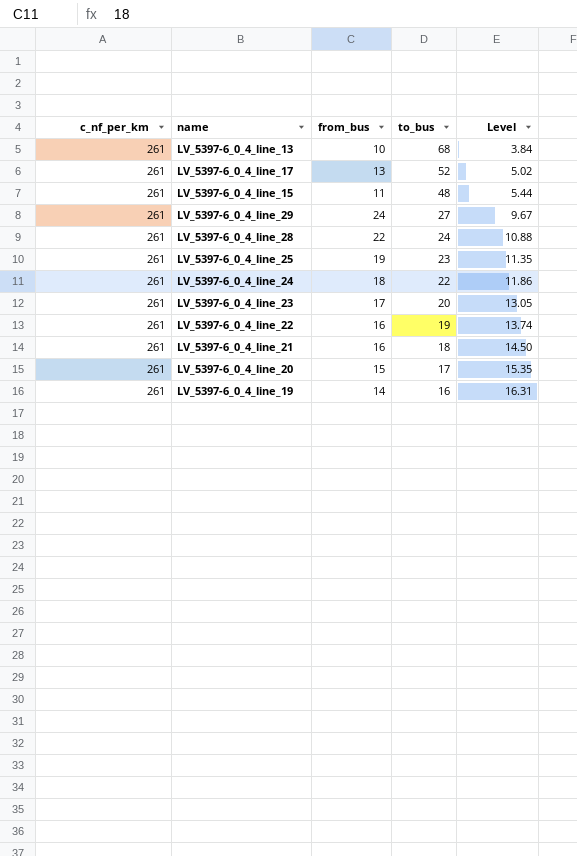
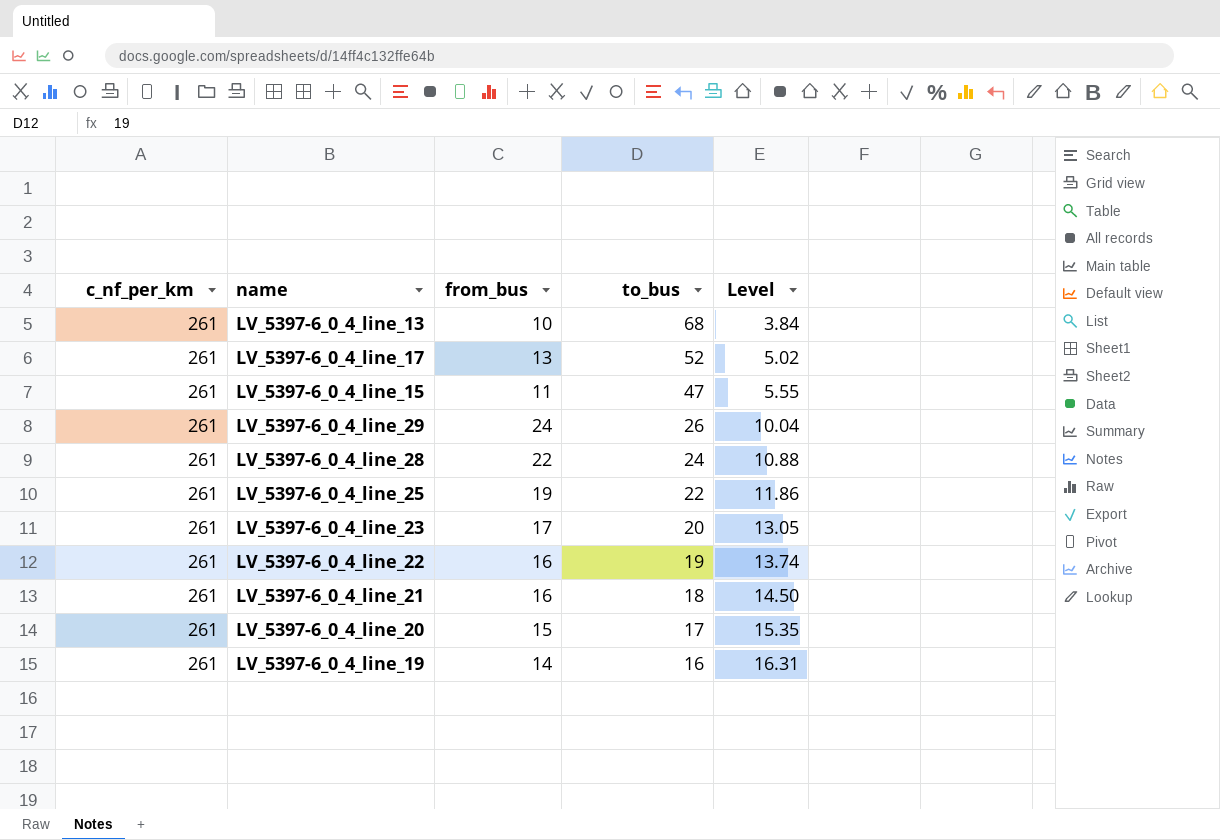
row LV_5397-6_0_4_line_24: 261 | 18 | 22 | 11.86 -> none
LV_5397-6_0_4_line_15 | to_bus: 48 -> 47
LV_5397-6_0_4_line_15 | Level: 5.44 -> 5.55
LV_5397-6_0_4_line_29 | to_bus: 27 -> 26
LV_5397-6_0_4_line_29 | Level: 9.67 -> 10.04
LV_5397-6_0_4_line_25 | to_bus: 23 -> 22
LV_5397-6_0_4_line_25 | Level: 11.35 -> 11.86

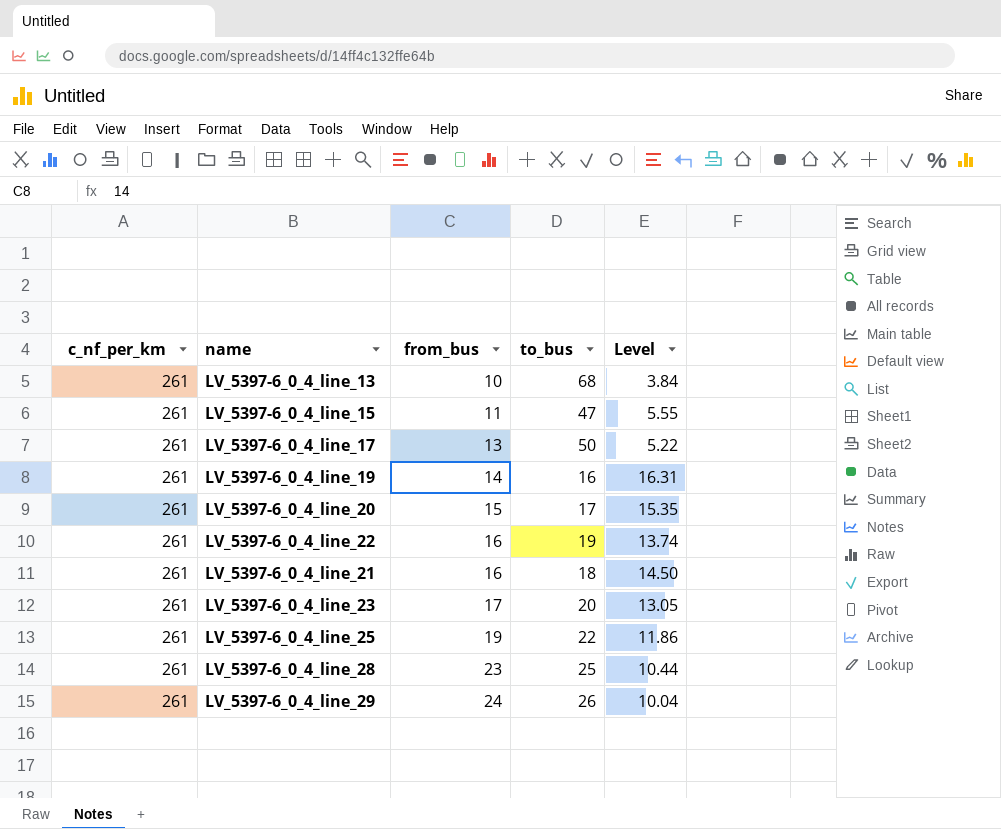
row order: to_bus descending -> from_bus ascending
LV_5397-6_0_4_line_17 | to_bus: 52 -> 50
LV_5397-6_0_4_line_17 | Level: 5.02 -> 5.22
LV_5397-6_0_4_line_28 | from_bus: 22 -> 23
LV_5397-6_0_4_line_28 | to_bus: 24 -> 25
LV_5397-6_0_4_line_28 | Level: 10.88 -> 10.44

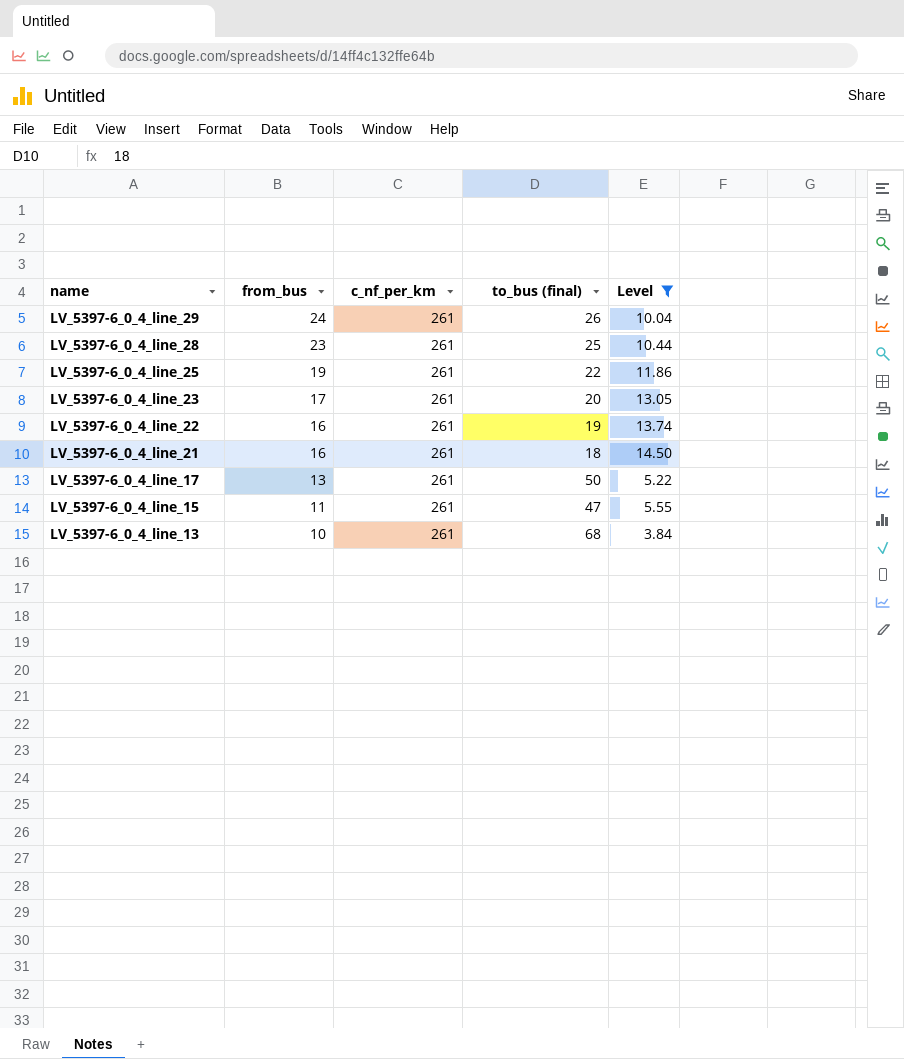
filter: none -> Level <= 14.50
row order: from_bus ascending -> name descending
column c_nf_per_km | position: 1 -> 3
column name: to_bus -> to_bus (final)

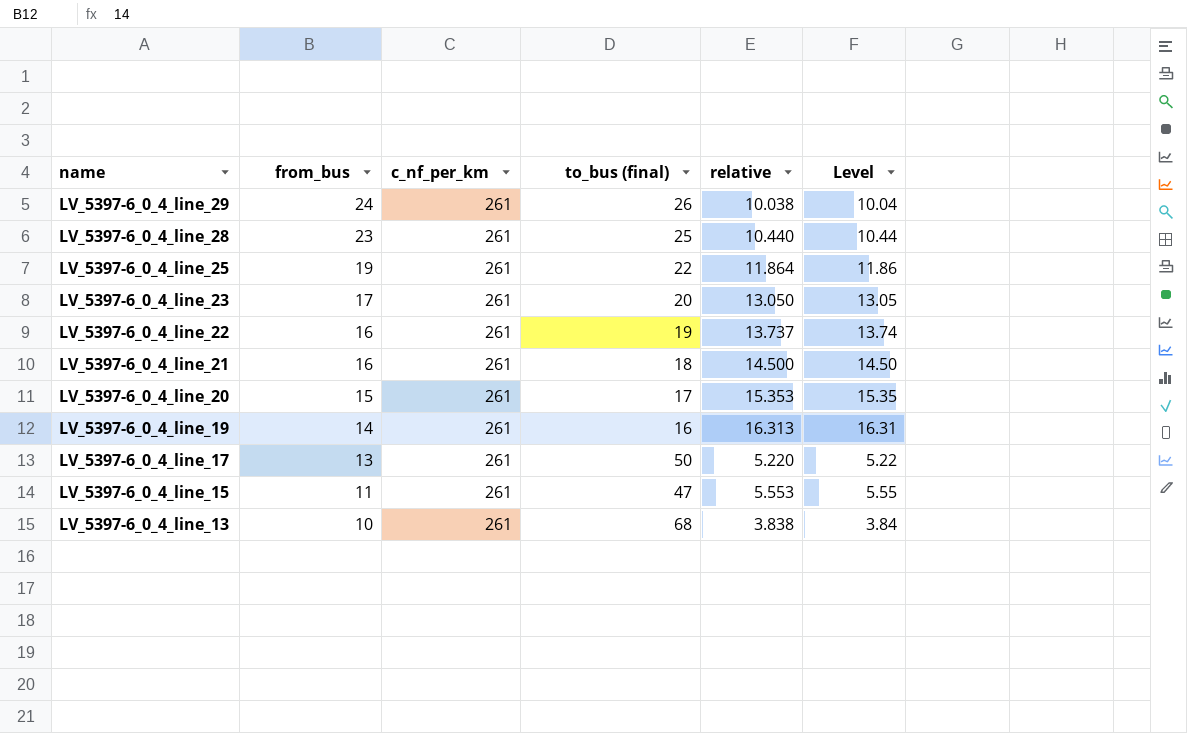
filter: Level <= 14.50 -> none
column relative | formula: none -> [c_nf_per_km] / [to_bus (final)]

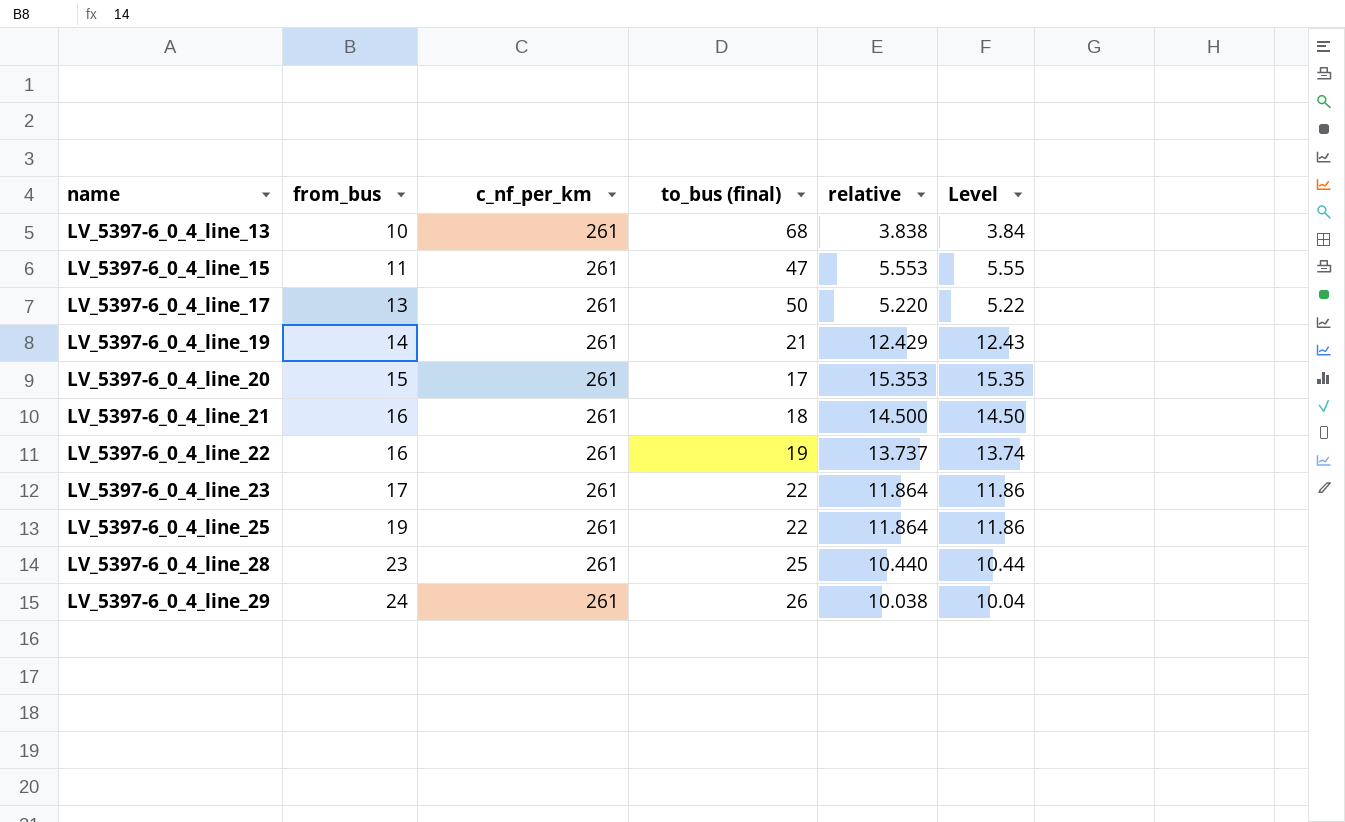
row order: name descending -> name ascending
LV_5397-6_0_4_line_19 | to_bus (final): 16 -> 21
LV_5397-6_0_4_line_19 | relative: 16.313 -> 12.429
LV_5397-6_0_4_line_19 | Level: 16.31 -> 12.43
LV_5397-6_0_4_line_23 | to_bus (final): 20 -> 22
LV_5397-6_0_4_line_23 | relative: 13.050 -> 11.864
LV_5397-6_0_4_line_23 | Level: 13.05 -> 11.86

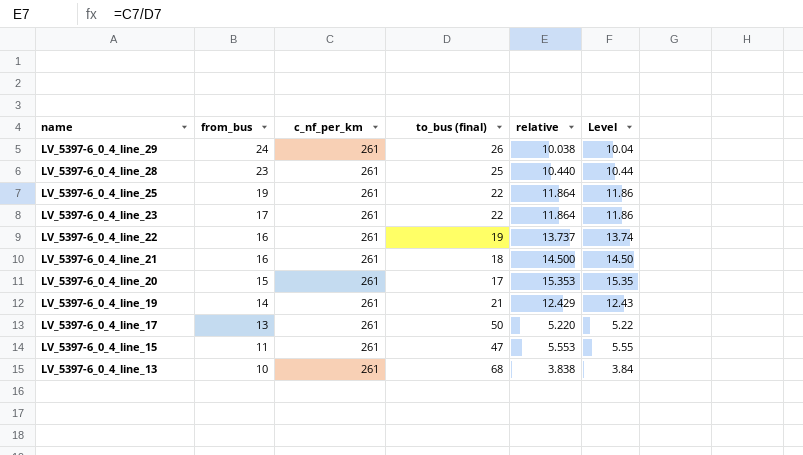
row order: name ascending -> name descending

